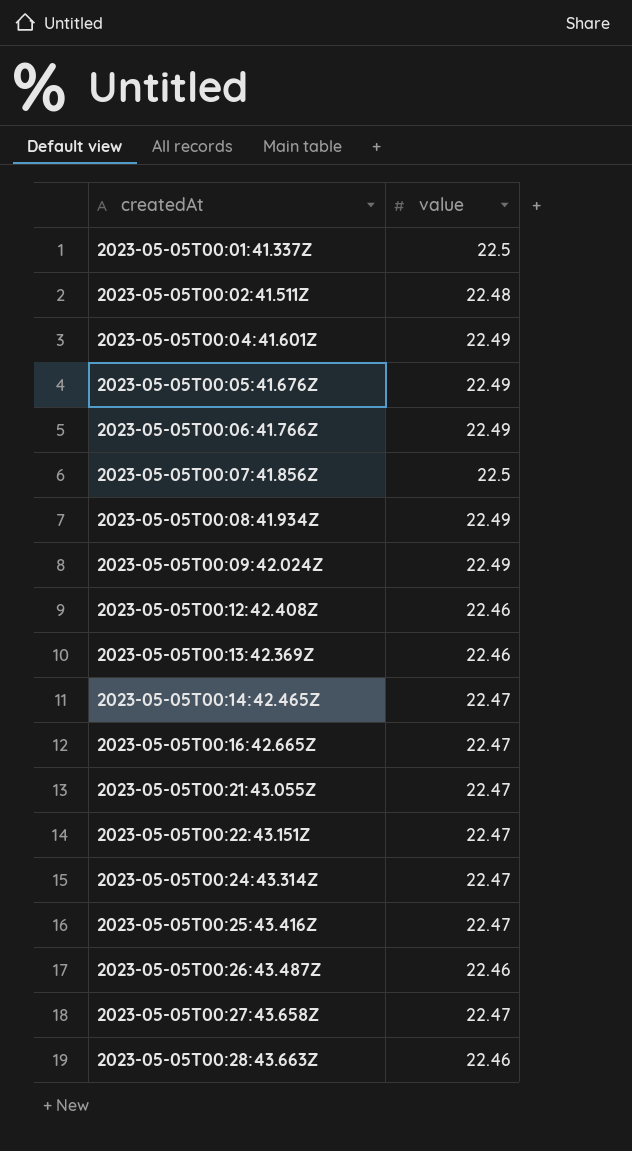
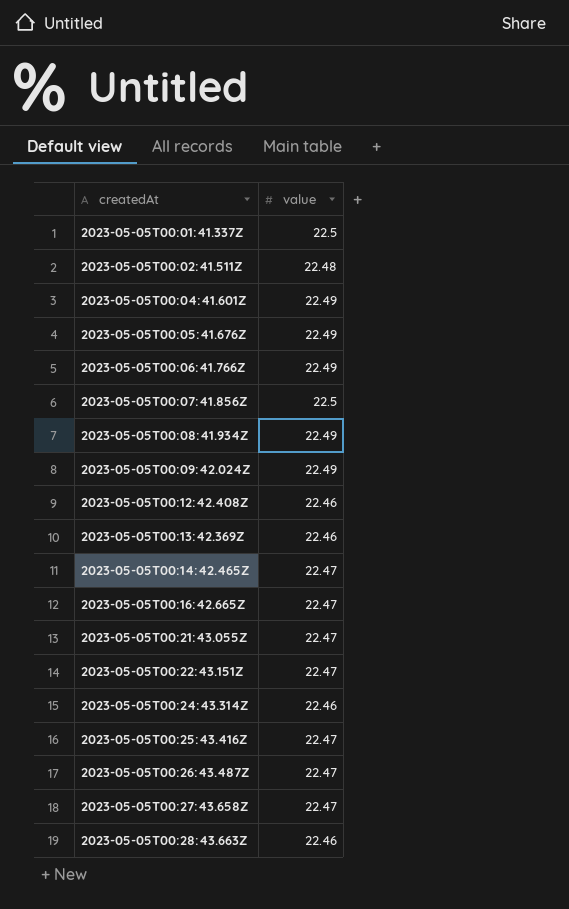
2023-05-05T00:24:43.314Z | value: 22.47 -> 22.46
2023-05-05T00:26:43.487Z | value: 22.46 -> 22.47

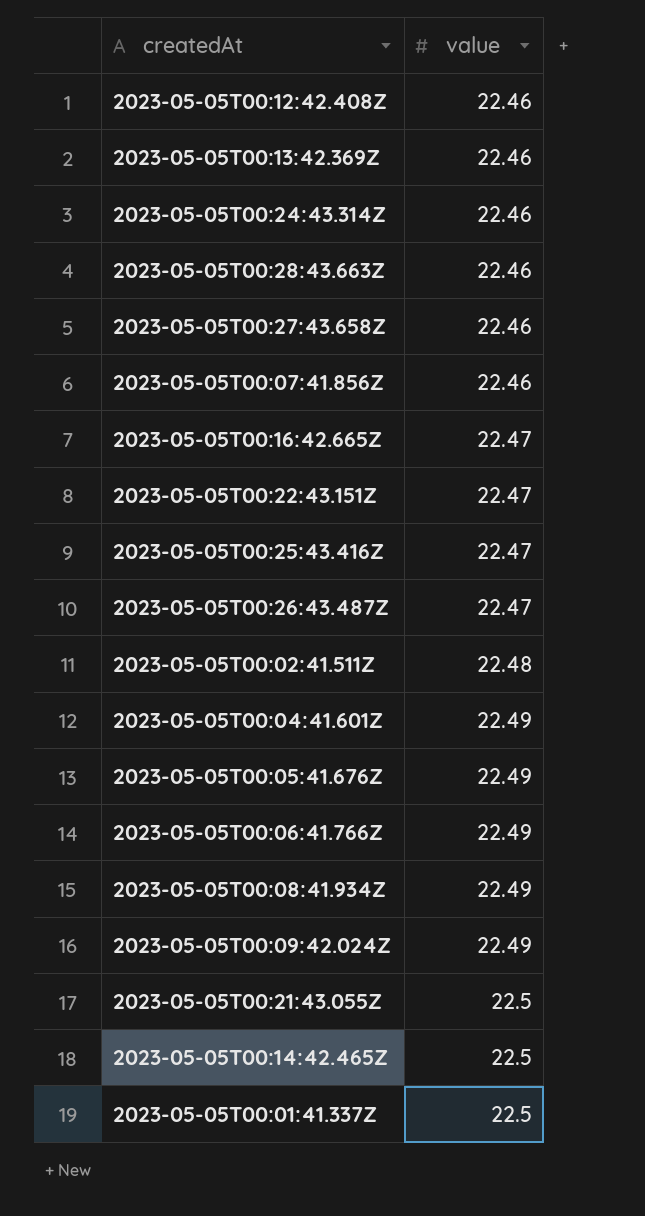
row order: createdAt ascending -> value ascending
2023-05-05T00:27:43.658Z | value: 22.47 -> 22.46
2023-05-05T00:07:41.856Z | value: 22.5 -> 22.46
2023-05-05T00:21:43.055Z | value: 22.47 -> 22.5
2023-05-05T00:14:42.465Z | value: 22.47 -> 22.5

